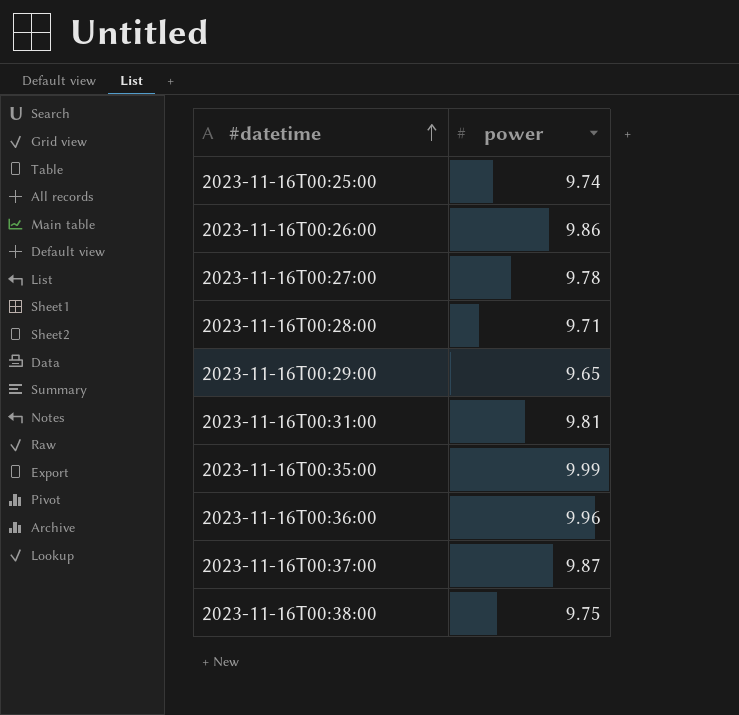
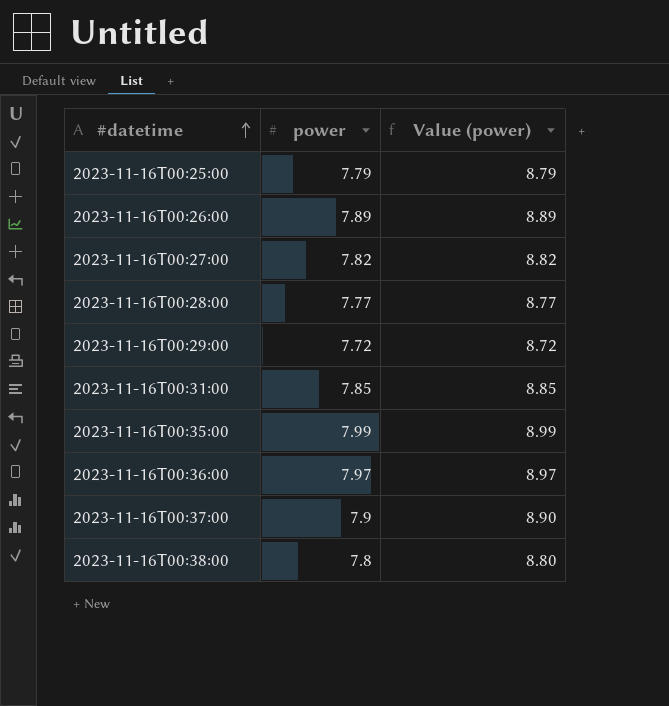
column Value (power) | formula: none -> [power] + 1
2023-11-16T00:25:00 | power: 9.74 -> 7.79
2023-11-16T00:26:00 | power: 9.86 -> 7.89
2023-11-16T00:27:00 | power: 9.78 -> 7.82
2023-11-16T00:28:00 | power: 9.71 -> 7.77
2023-11-16T00:29:00 | power: 9.65 -> 7.72
2023-11-16T00:31:00 | power: 9.81 -> 7.85
2023-11-16T00:35:00 | power: 9.99 -> 7.99
2023-11-16T00:36:00 | power: 9.96 -> 7.97
2023-11-16T00:37:00 | power: 9.87 -> 7.9
2023-11-16T00:38:00 | power: 9.75 -> 7.8

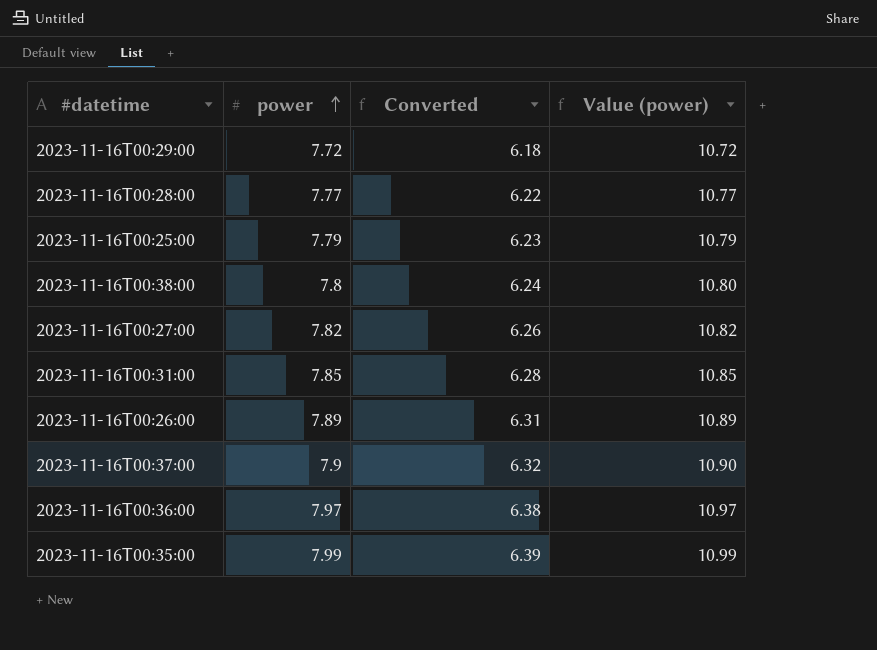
row order: #datetime ascending -> power ascending
column Converted | formula: none -> [power] * 0.8
column Value (power) | formula: [power] + 1 -> [power] + 3

